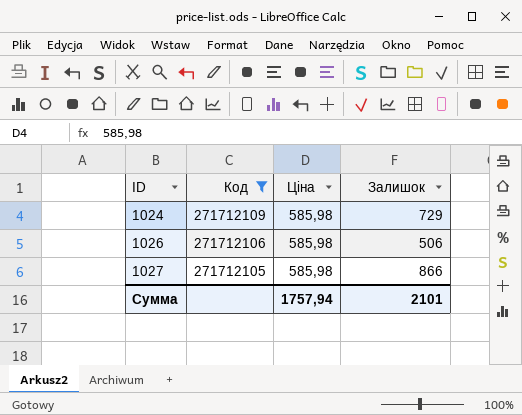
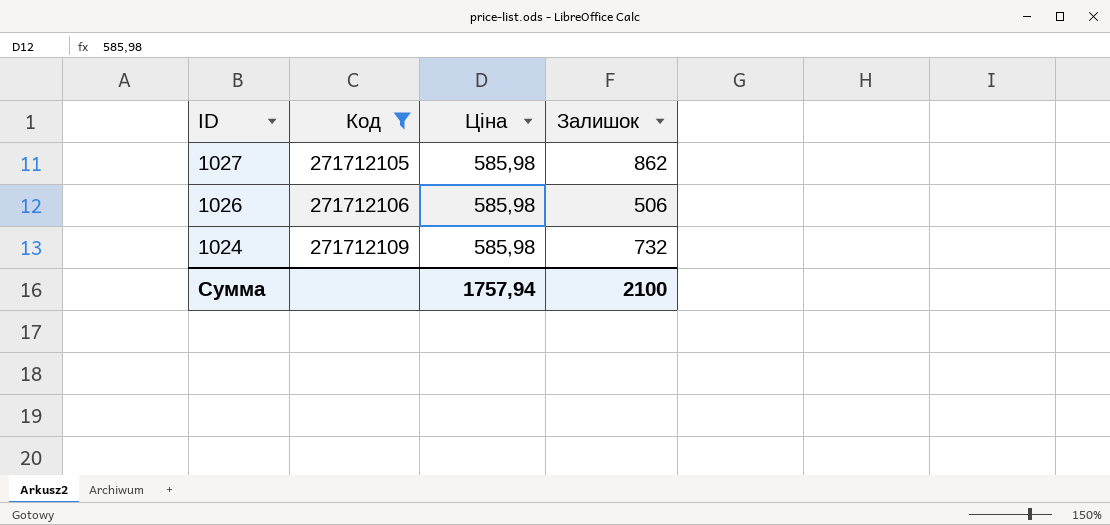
row order: ID ascending -> ID descending
1027 | Залишок: 866 -> 862
1024 | Залишок: 729 -> 732
Сумма | Залишок: 2101 -> 2100

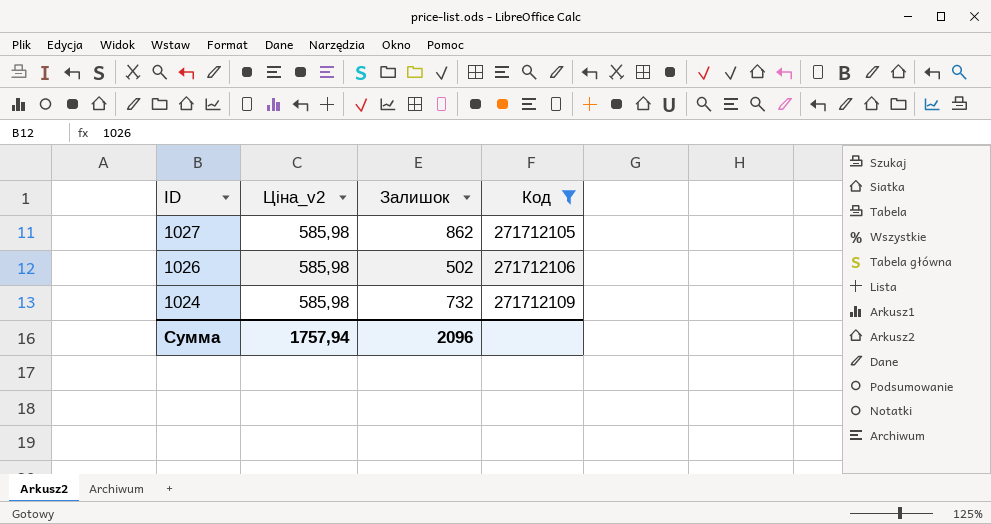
column name: Ціна -> Ціна_v2
column Код | position: 2 -> 4
1026 | Залишок: 506 -> 502
Сумма | Залишок: 2100 -> 2096

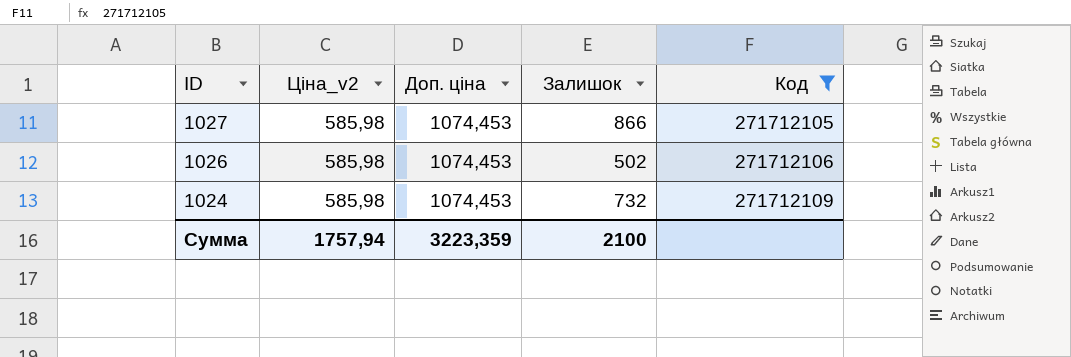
column Доп. ціна | position: none -> 3
1027 | Залишок: 862 -> 866
Сумма | Залишок: 2096 -> 2100

